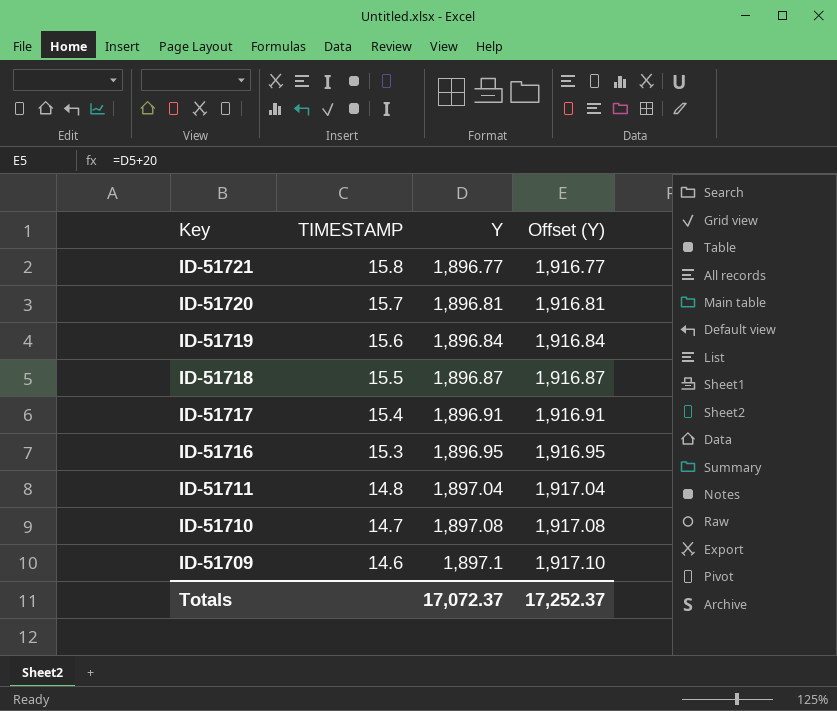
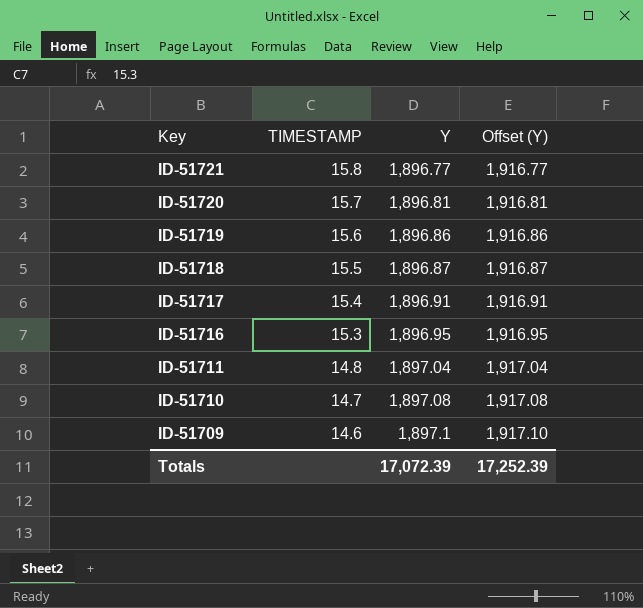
ID-51719 | Y: 1,896.84 -> 1,896.86
ID-51719 | Offset (Y): 1,916.84 -> 1,916.86
Totals | Y: 17,072.37 -> 17,072.39
Totals | Offset (Y): 17,252.37 -> 17,252.39

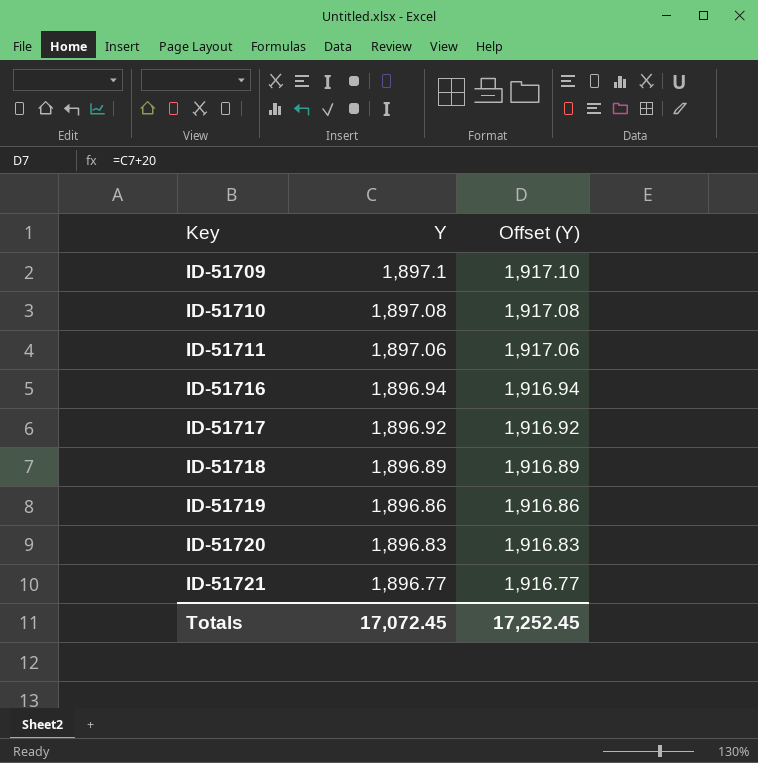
row order: Key descending -> Key ascending
column TIMESTAMP | position: 2 -> none
ID-51711 | Y: 1,897.04 -> 1,897.06
ID-51711 | Offset (Y): 1,917.04 -> 1,917.06
ID-51716 | Y: 1,896.95 -> 1,896.94
ID-51716 | Offset (Y): 1,916.95 -> 1,916.94
ID-51717 | Y: 1,896.91 -> 1,896.92
ID-51717 | Offset (Y): 1,916.91 -> 1,916.92
ID-51718 | Y: 1,896.87 -> 1,896.89
ID-51718 | Offset (Y): 1,916.87 -> 1,916.89
ID-51720 | Y: 1,896.81 -> 1,896.83
ID-51720 | Offset (Y): 1,916.81 -> 1,916.83
Totals | Y: 17,072.39 -> 17,072.45
Totals | Offset (Y): 17,252.39 -> 17,252.45

